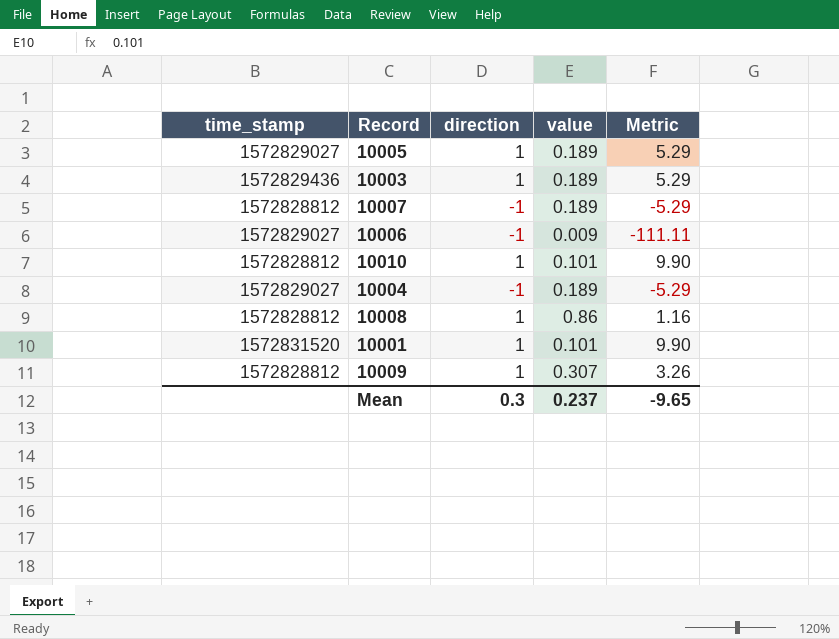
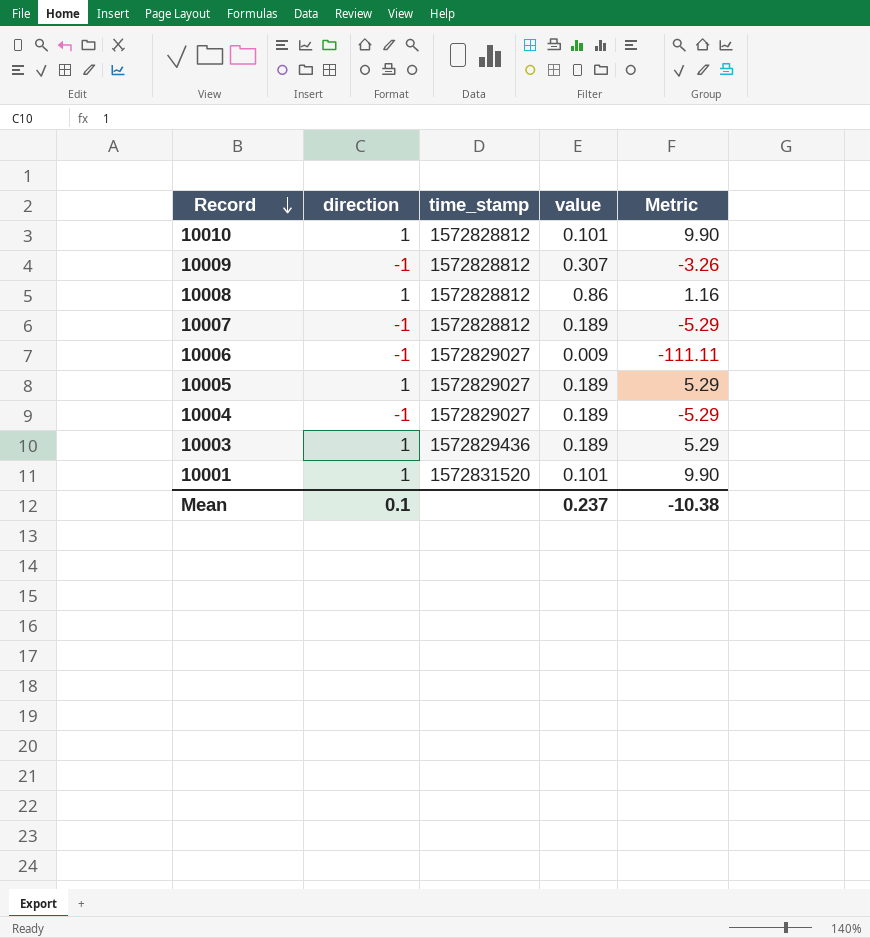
row order: none -> Record descending
column time_stamp | position: 1 -> 3
10009 | direction: 1 -> -1
10009 | Metric: 3.26 -> -3.26
Mean | direction: 0.3 -> 0.1
Mean | Metric: -9.65 -> -10.38

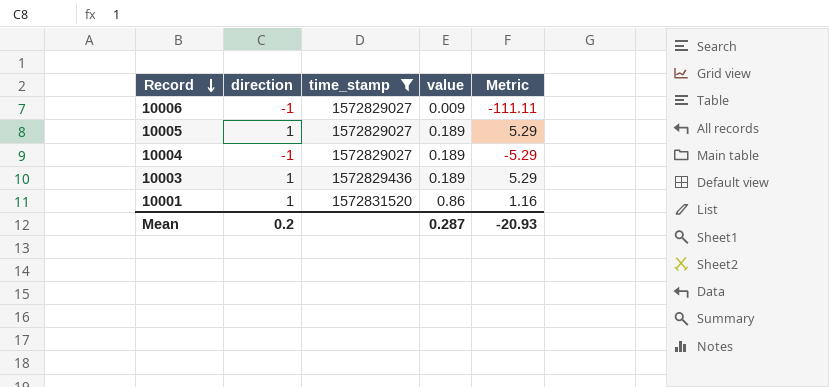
filter: none -> time_stamp != 1572828812
10001 | value: 0.101 -> 0.86
10001 | Metric: 9.90 -> 1.16
Mean | direction: 0.1 -> 0.2
Mean | value: 0.237 -> 0.287
Mean | Metric: -10.38 -> -20.93

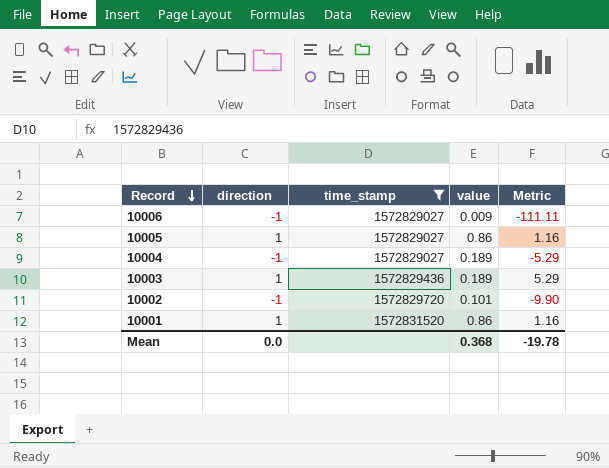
10005 | value: 0.189 -> 0.86
10005 | Metric: 5.29 -> 1.16
row 10002: none -> -1 | 1572829720 | 0.101 | -9.90
Mean | direction: 0.2 -> 0.0
Mean | value: 0.287 -> 0.368
Mean | Metric: -20.93 -> -19.78

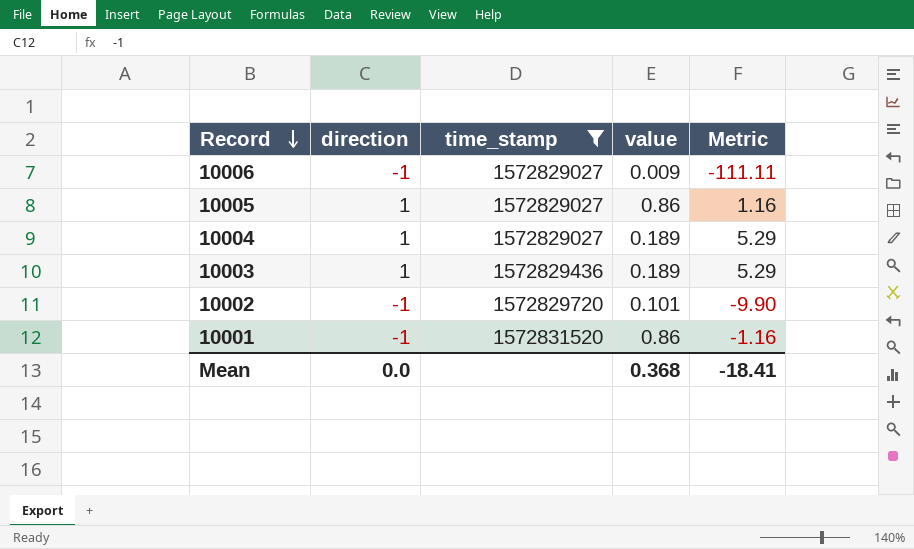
10004 | direction: -1 -> 1
10004 | Metric: -5.29 -> 5.29
10001 | direction: 1 -> -1
10001 | Metric: 1.16 -> -1.16
Mean | Metric: -19.78 -> -18.41

